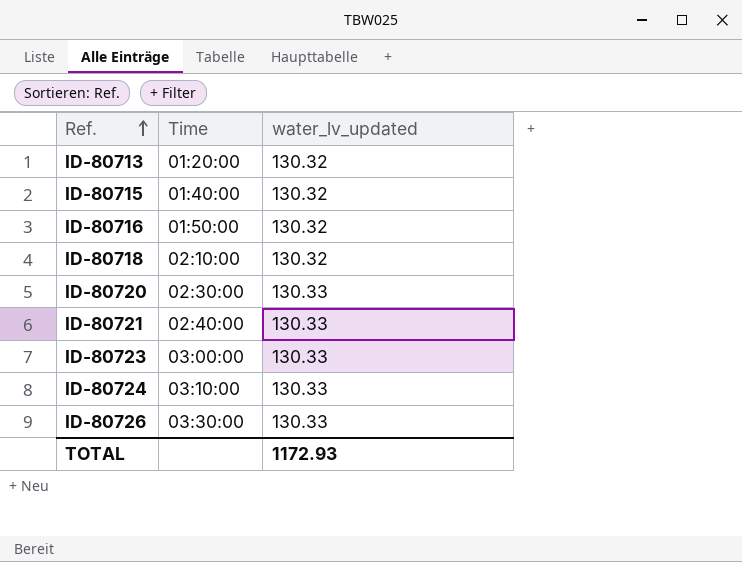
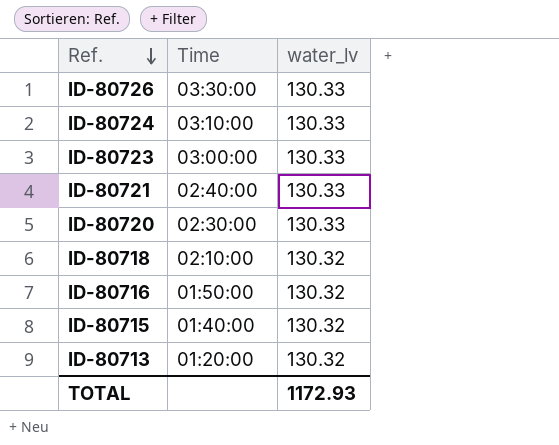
row order: Ref. ascending -> Ref. descending
column name: water_lv_updated -> water_lv

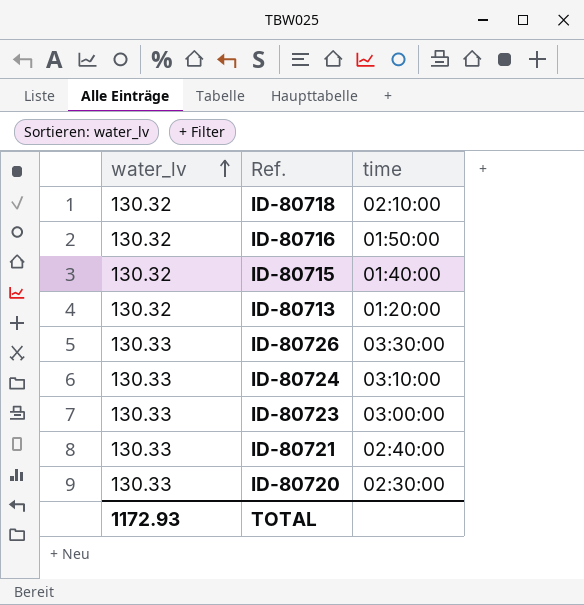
row order: Ref. descending -> water_lv ascending
column water_lv | position: 3 -> 1
column name: Time -> time

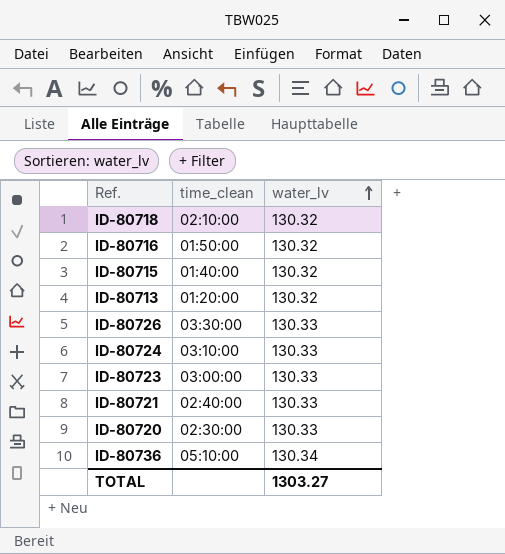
column name: time -> time_clean
column water_lv | position: 1 -> 3
row ID-80736: none -> 05:10:00 | 130.34
TOTAL | water_lv: 1172.93 -> 1303.27

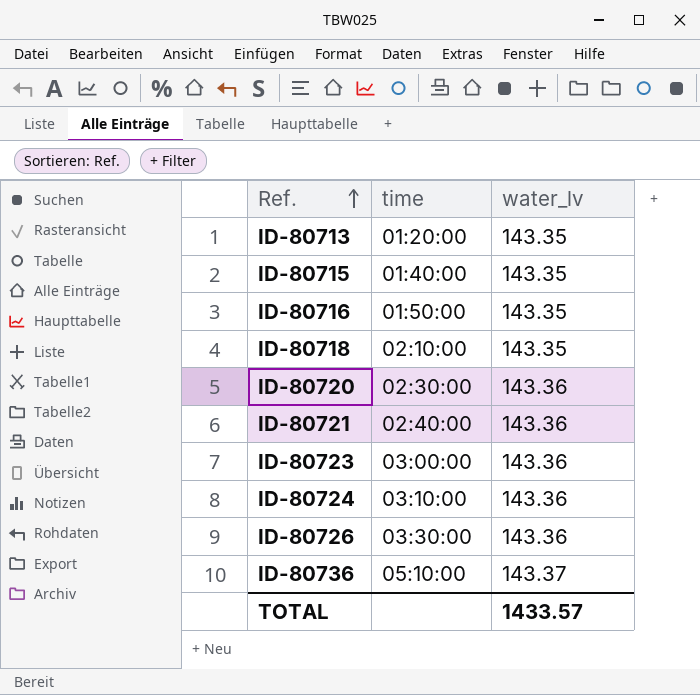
row order: water_lv ascending -> Ref. ascending
column name: time_clean -> time
ID-80713 | water_lv: 130.32 -> 143.35
ID-80715 | water_lv: 130.32 -> 143.35
ID-80716 | water_lv: 130.32 -> 143.35
ID-80718 | water_lv: 130.32 -> 143.35
ID-80720 | water_lv: 130.33 -> 143.36
ID-80721 | water_lv: 130.33 -> 143.36
ID-80723 | water_lv: 130.33 -> 143.36
ID-80724 | water_lv: 130.33 -> 143.36
ID-80726 | water_lv: 130.33 -> 143.36
ID-80736 | water_lv: 130.34 -> 143.37
TOTAL | water_lv: 1303.27 -> 1433.57

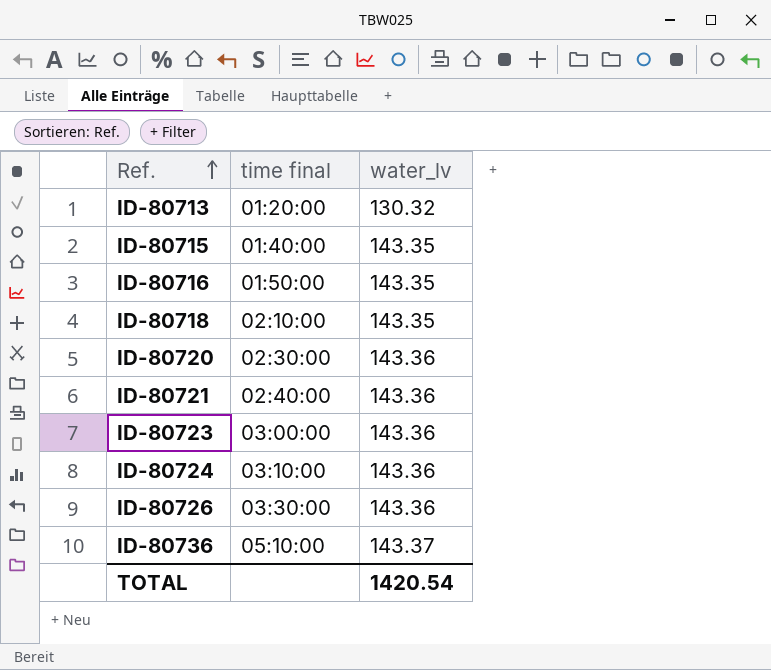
column name: time -> time final
ID-80713 | water_lv: 143.35 -> 130.32
TOTAL | water_lv: 1433.57 -> 1420.54

